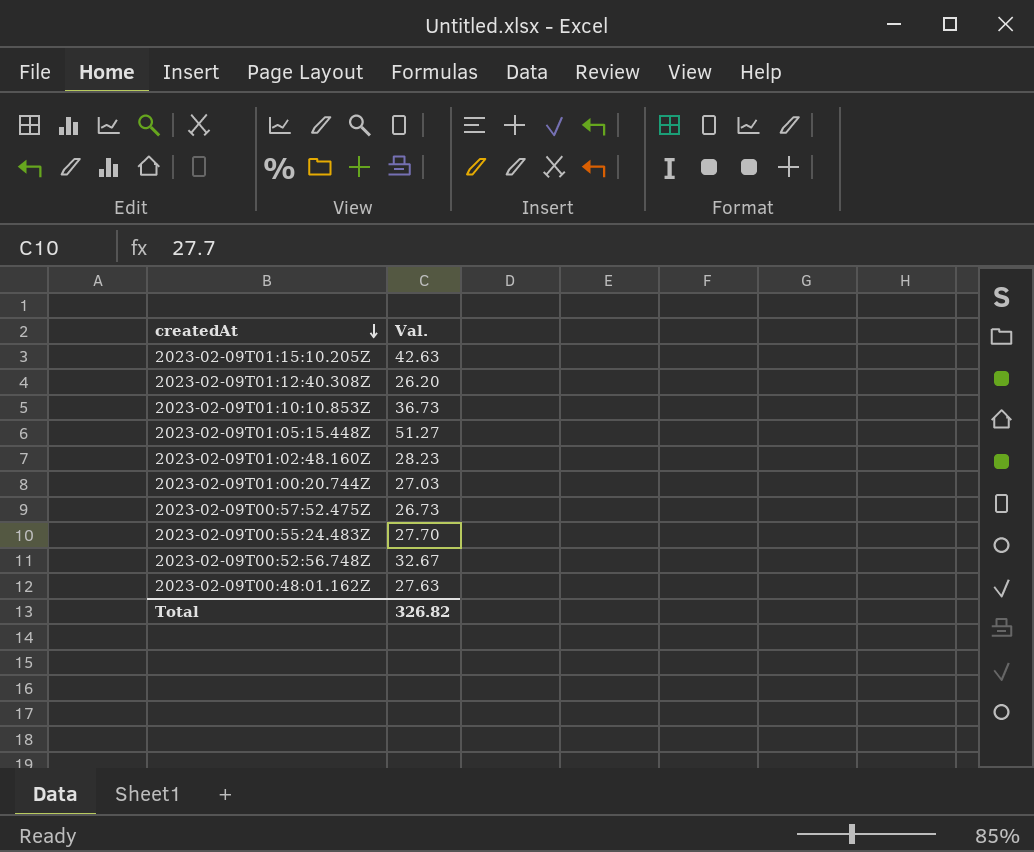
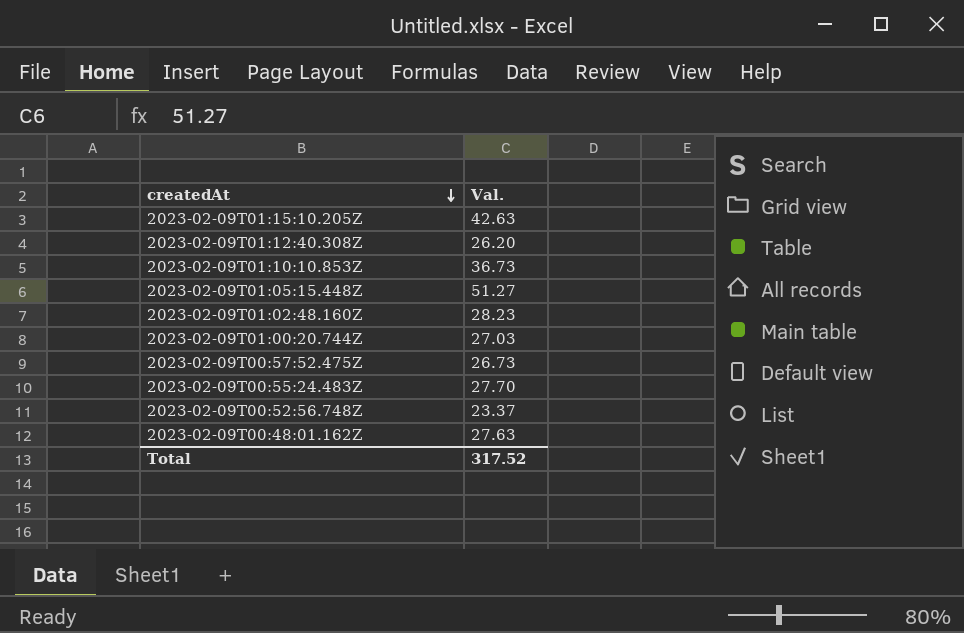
2023-02-09T00:52:56.748Z | Val.: 32.67 -> 23.37
Total | Val.: 326.82 -> 317.52

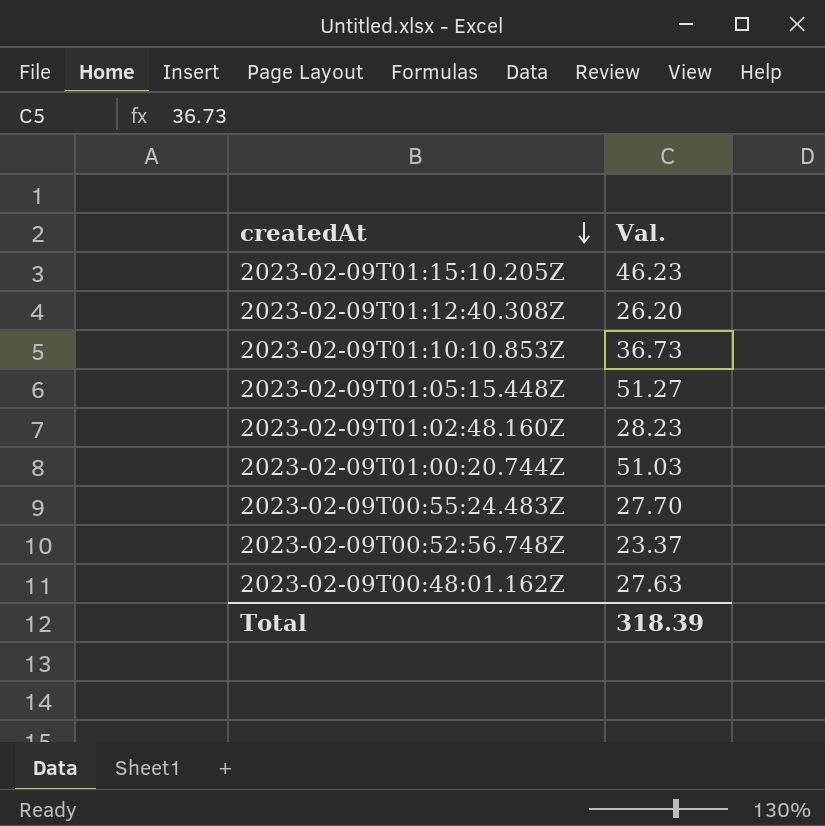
row 2023-02-09T00:57:52.475Z: 26.73 -> none
2023-02-09T01:15:10.205Z | Val.: 42.63 -> 46.23
2023-02-09T01:00:20.744Z | Val.: 27.03 -> 51.03
Total | Val.: 317.52 -> 318.39

